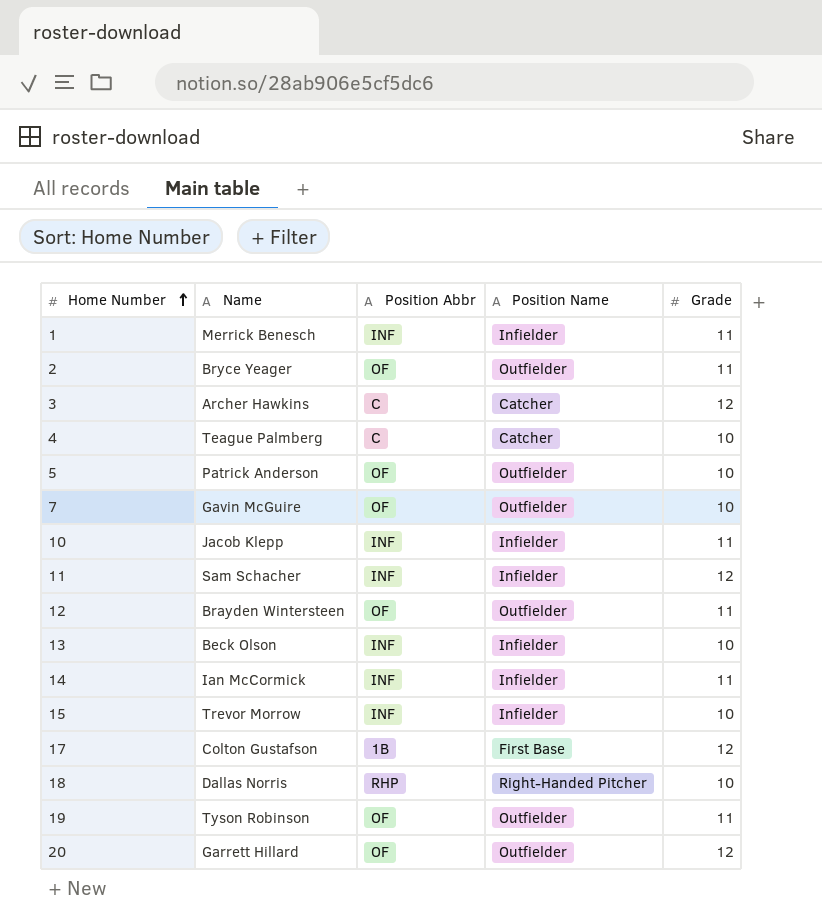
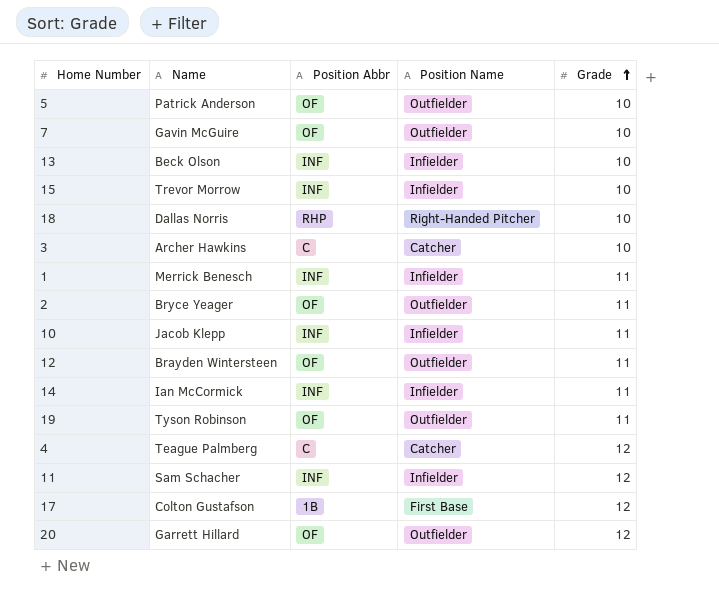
row order: Home Number ascending -> Grade ascending
3 | Grade: 12 -> 10
4 | Grade: 10 -> 12

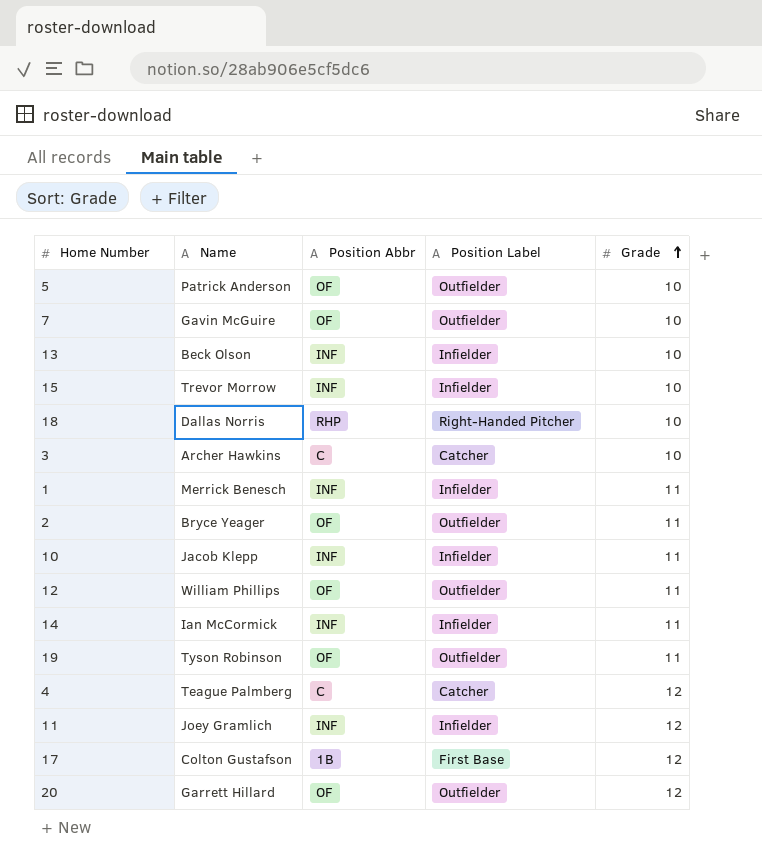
column name: Position Name -> Position Label
12 | Name: Brayden Wintersteen -> William Phillips
11 | Name: Sam Schacher -> Joey Gramlich

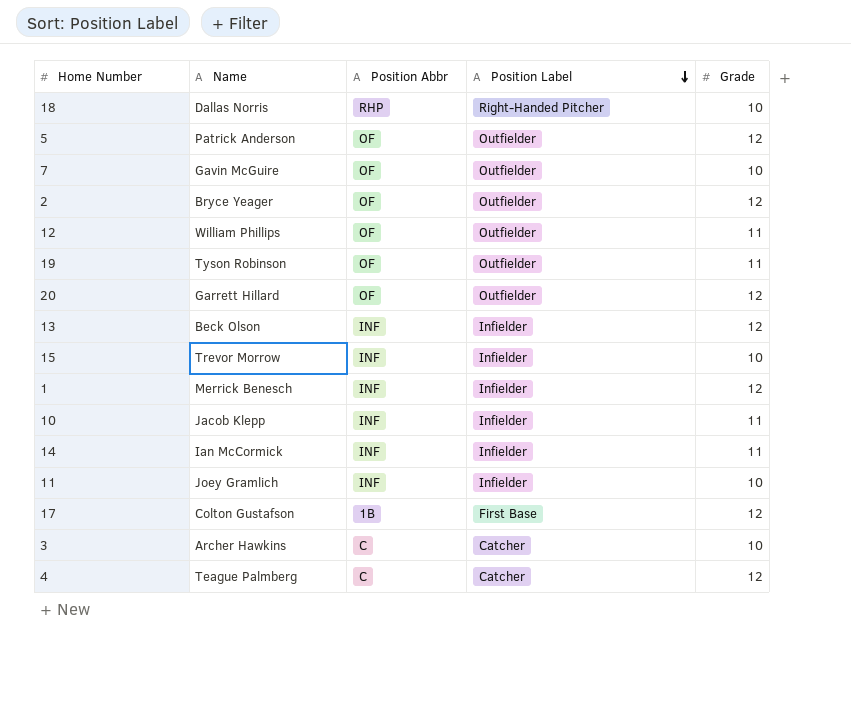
row order: Grade ascending -> Position Label descending
5 | Grade: 10 -> 12
2 | Grade: 11 -> 12
13 | Grade: 10 -> 12
1 | Grade: 11 -> 12
11 | Grade: 12 -> 10

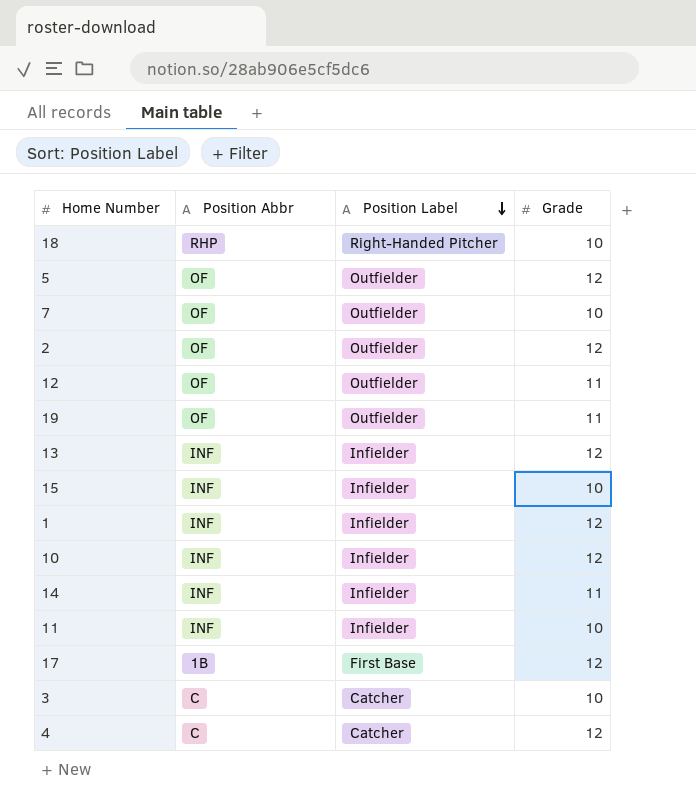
column Name | position: 2 -> none
row 20: Garrett Hillard | OF | Outfielder | 12 -> none
10 | Grade: 11 -> 12

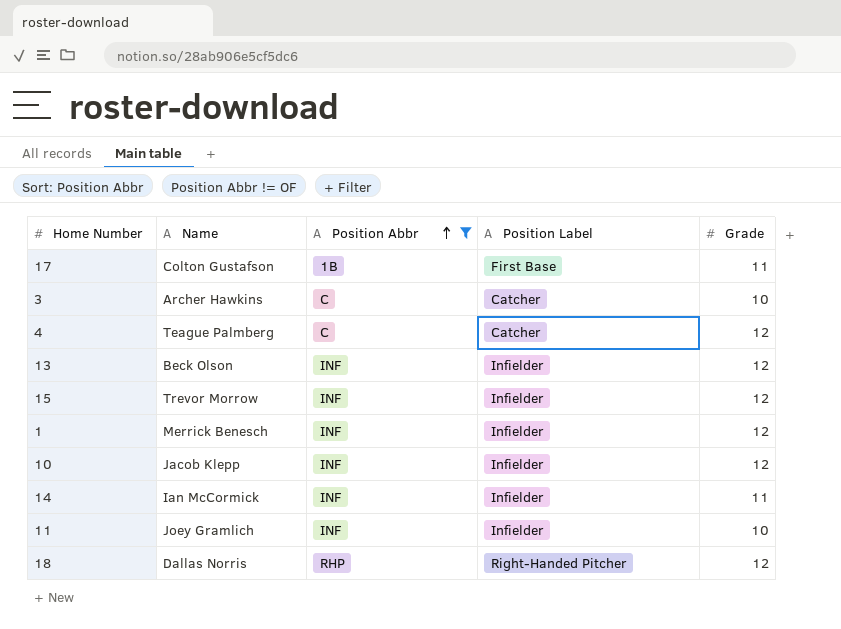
filter: none -> Position Abbr != OF
row order: Position Label descending -> Position Abbr ascending
column Name | position: none -> 2
17 | Grade: 12 -> 11
15 | Grade: 10 -> 12
18 | Grade: 10 -> 12

